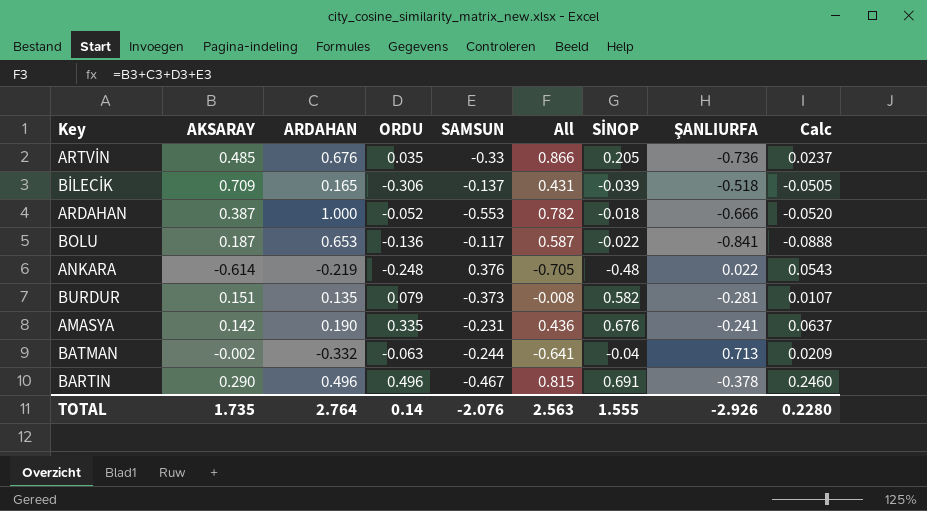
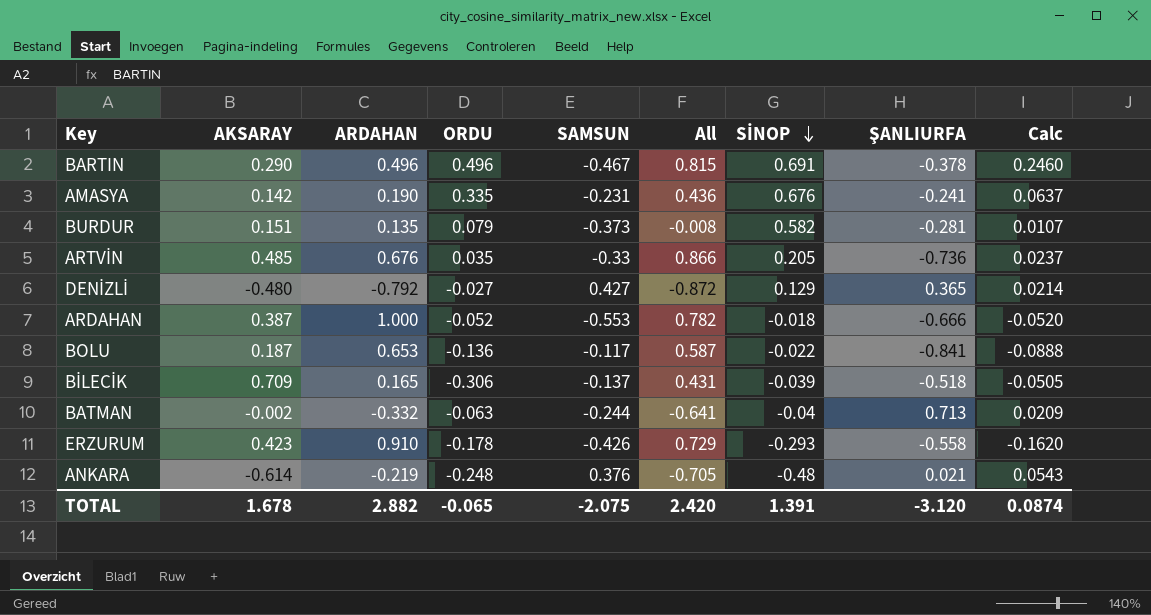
row order: none -> SİNOP descending
row DENİZLİ: none -> -0.480 | -0.792 | -0.027 | 0.427 | -0.872 | 0.129 | 0.365 | 0.0214
row ERZURUM: none -> 0.423 | 0.910 | -0.178 | -0.426 | 0.729 | -0.293 | -0.558 | -0.1620
ANKARA | ŞANLIURFA: 0.022 -> 0.021
TOTAL | AKSARAY: 1.735 -> 1.678
TOTAL | ARDAHAN: 2.764 -> 2.882
TOTAL | ORDU: 0.14 -> -0.065
TOTAL | SAMSUN: -2.076 -> -2.075
TOTAL | All: 2.563 -> 2.420
TOTAL | SİNOP: 1.555 -> 1.391
TOTAL | ŞANLIURFA: -2.926 -> -3.120
TOTAL | Calc: 0.2280 -> 0.0874

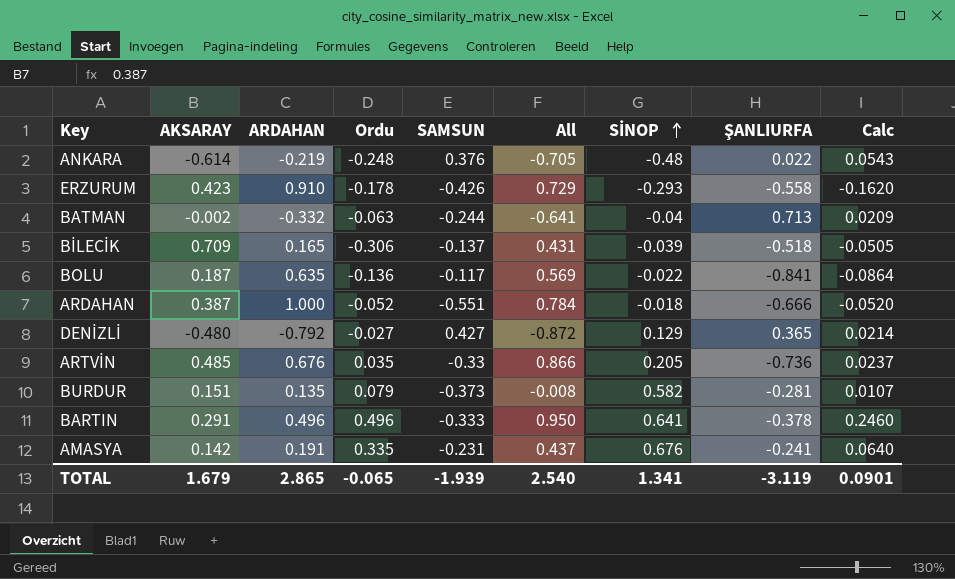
row order: SİNOP descending -> SİNOP ascending
column name: ORDU -> Ordu
ANKARA | ŞANLIURFA: 0.021 -> 0.022
BOLU | ARDAHAN: 0.653 -> 0.635
BOLU | All: 0.587 -> 0.569
BOLU | Calc: -0.0888 -> -0.0864
ARDAHAN | SAMSUN: -0.553 -> -0.551
ARDAHAN | All: 0.782 -> 0.784
BARTIN | AKSARAY: 0.290 -> 0.291
BARTIN | SAMSUN: -0.467 -> -0.333
BARTIN | All: 0.815 -> 0.950
BARTIN | SİNOP: 0.691 -> 0.641
AMASYA | ARDAHAN: 0.190 -> 0.191
AMASYA | All: 0.436 -> 0.437
AMASYA | Calc: 0.0637 -> 0.0640
TOTAL | AKSARAY: 1.678 -> 1.679
TOTAL | ARDAHAN: 2.882 -> 2.865
TOTAL | SAMSUN: -2.075 -> -1.939
TOTAL | All: 2.420 -> 2.540
TOTAL | SİNOP: 1.391 -> 1.341
TOTAL | ŞANLIURFA: -3.120 -> -3.119
TOTAL | Calc: 0.0874 -> 0.0901

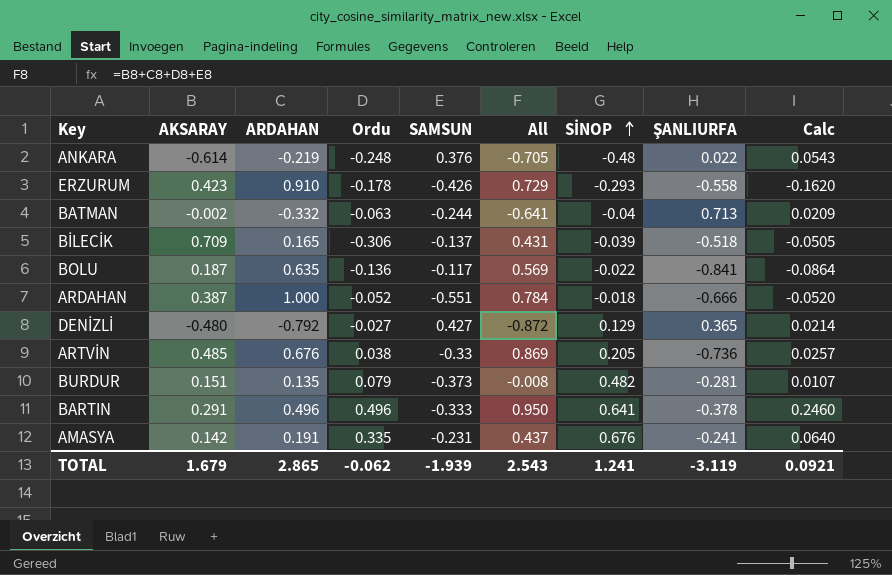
ARTVİN | Ordu: 0.035 -> 0.038
ARTVİN | All: 0.866 -> 0.869
ARTVİN | Calc: 0.0237 -> 0.0257
BURDUR | SİNOP: 0.582 -> 0.482
TOTAL | Ordu: -0.065 -> -0.062
TOTAL | All: 2.540 -> 2.543
TOTAL | SİNOP: 1.341 -> 1.241
TOTAL | Calc: 0.0901 -> 0.0921

